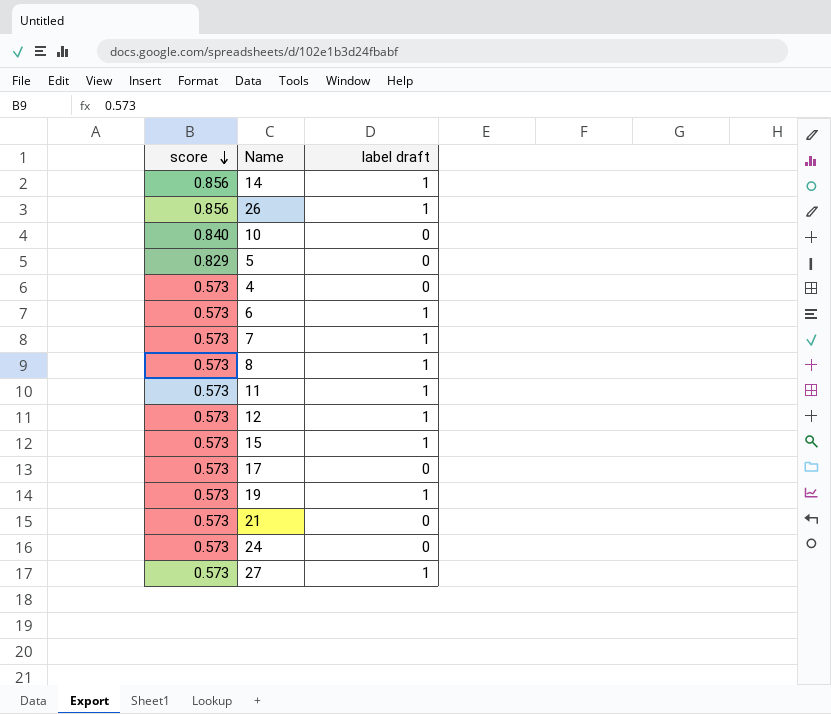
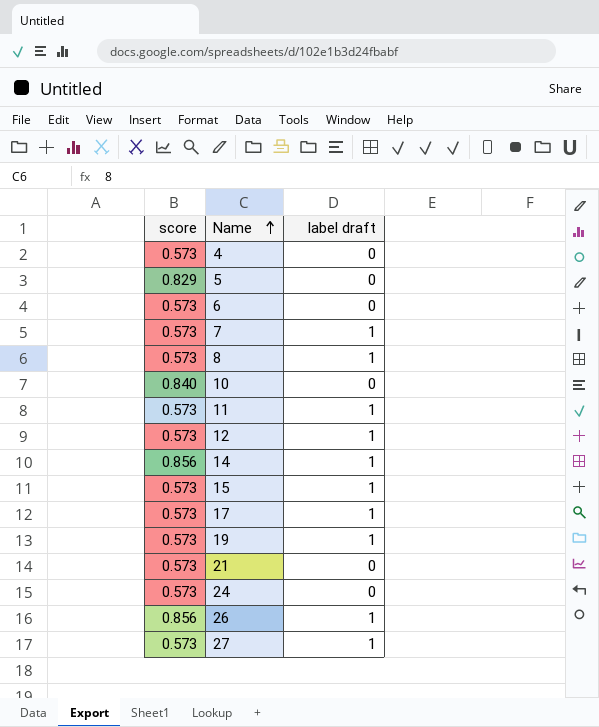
row order: score descending -> Name ascending
6 | label draft: 1 -> 0
17 | label draft: 0 -> 1

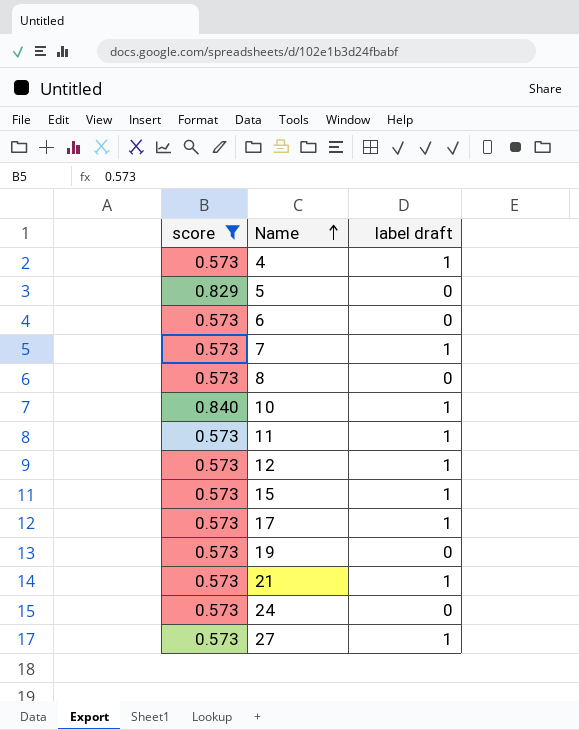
filter: none -> score != 0.856
4 | label draft: 0 -> 1
8 | label draft: 1 -> 0
10 | label draft: 0 -> 1
19 | label draft: 1 -> 0
21 | label draft: 0 -> 1

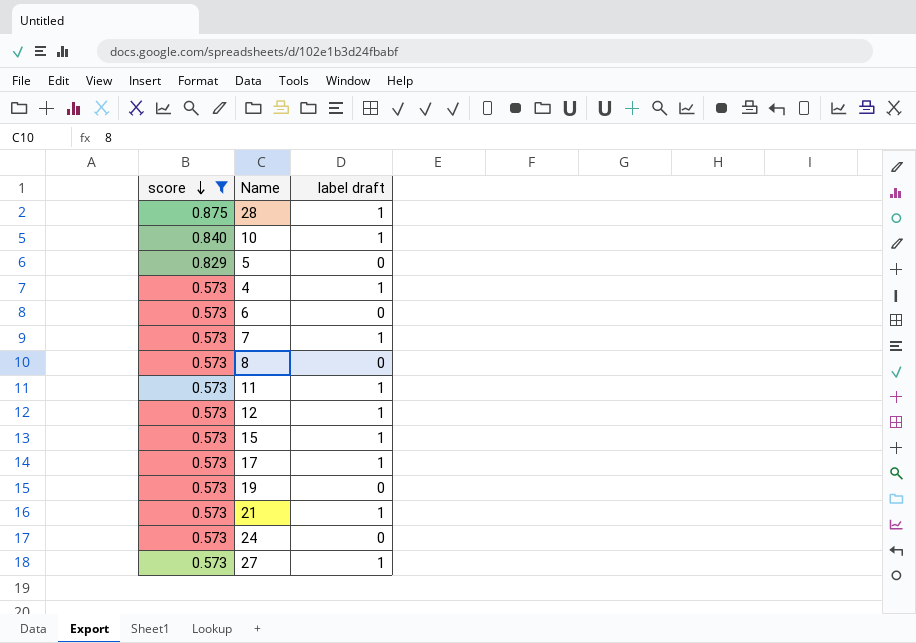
row order: Name ascending -> score descending
row 28: none -> 0.875 | 1

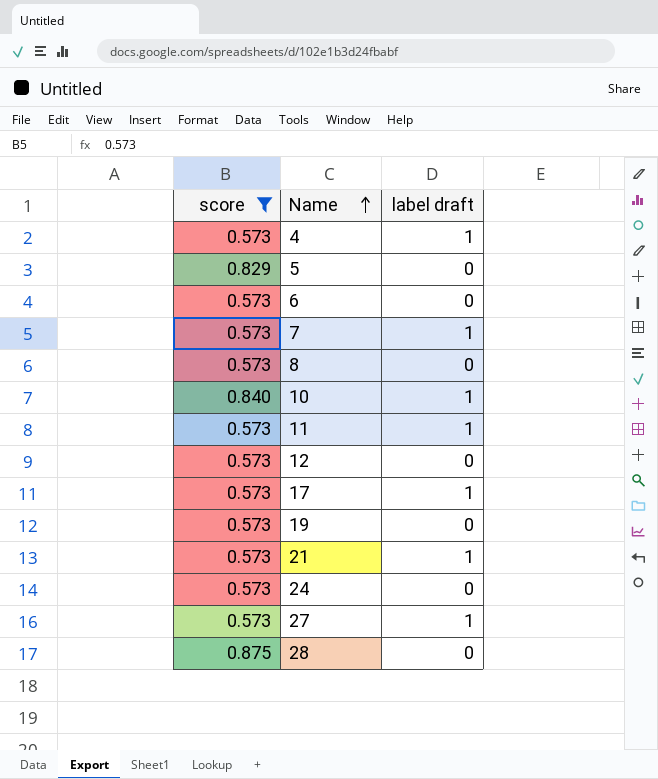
row order: score descending -> Name ascending
row 15: 0.573 | 1 -> none
12 | label draft: 1 -> 0
28 | label draft: 1 -> 0

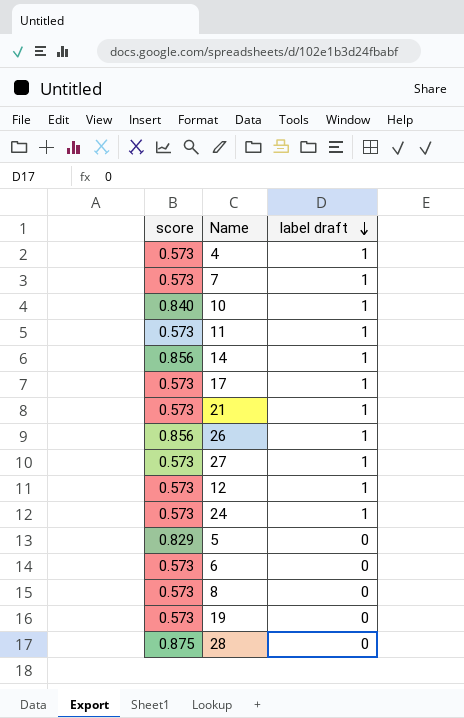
filter: score != 0.856 -> none
row order: Name ascending -> label draft descending
12 | label draft: 0 -> 1
24 | label draft: 0 -> 1

